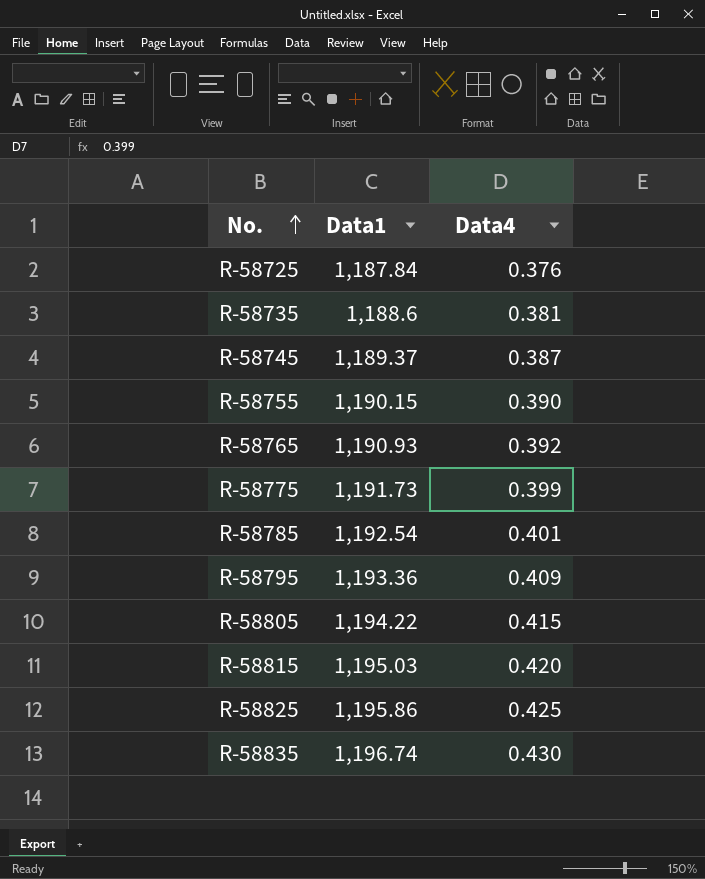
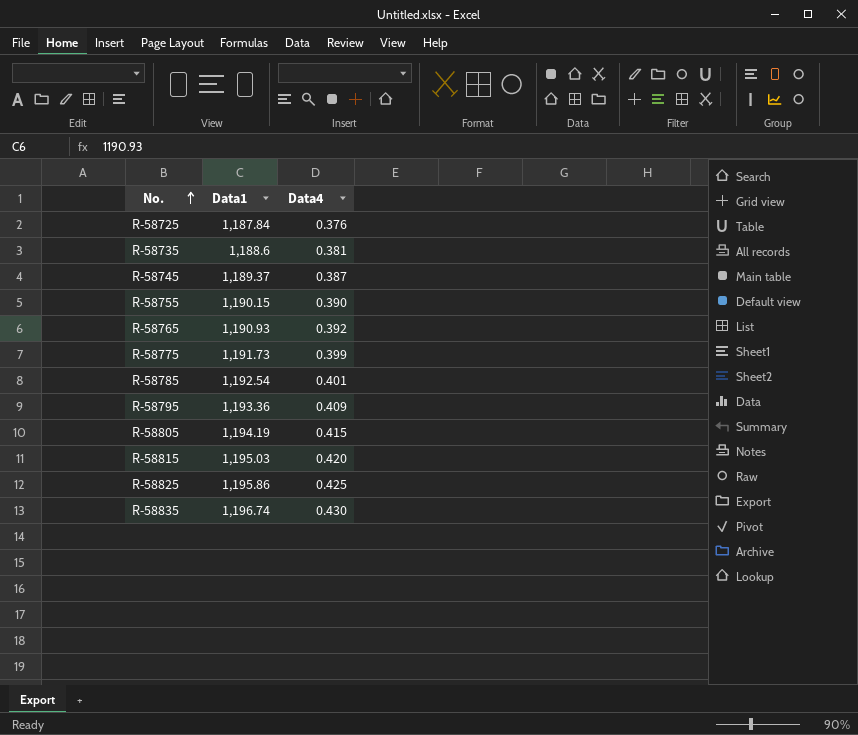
R-58805 | Data1: 1,194.22 -> 1,194.19

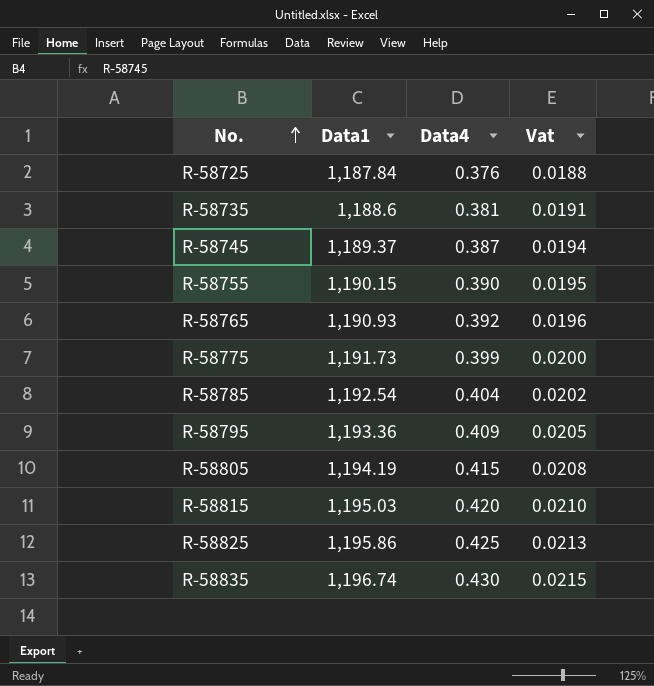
column Vat | formula: none -> [Data4] * 0.05
R-58785 | Data4: 0.401 -> 0.404

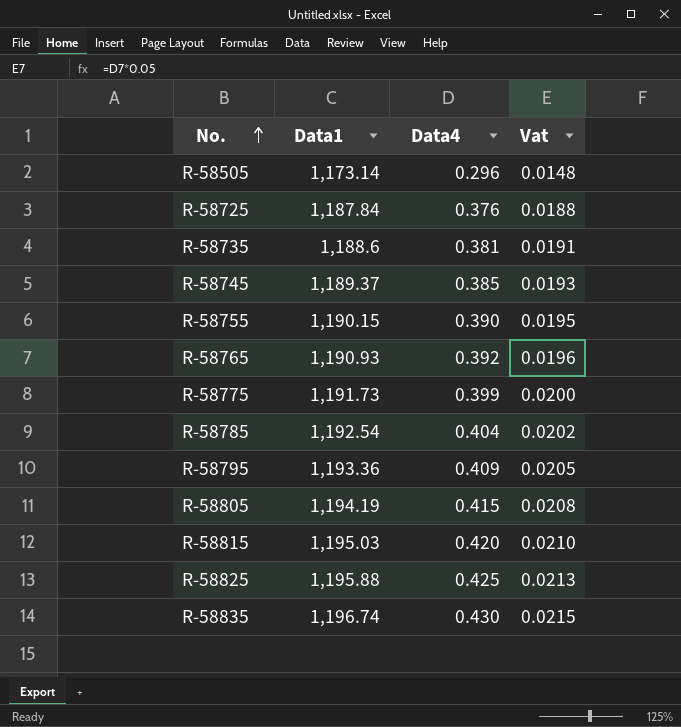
row R-58505: none -> 1,173.14 | 0.296 | 0.0148
R-58745 | Data4: 0.387 -> 0.385
R-58745 | Vat: 0.0194 -> 0.0193
R-58825 | Data1: 1,195.86 -> 1,195.88

